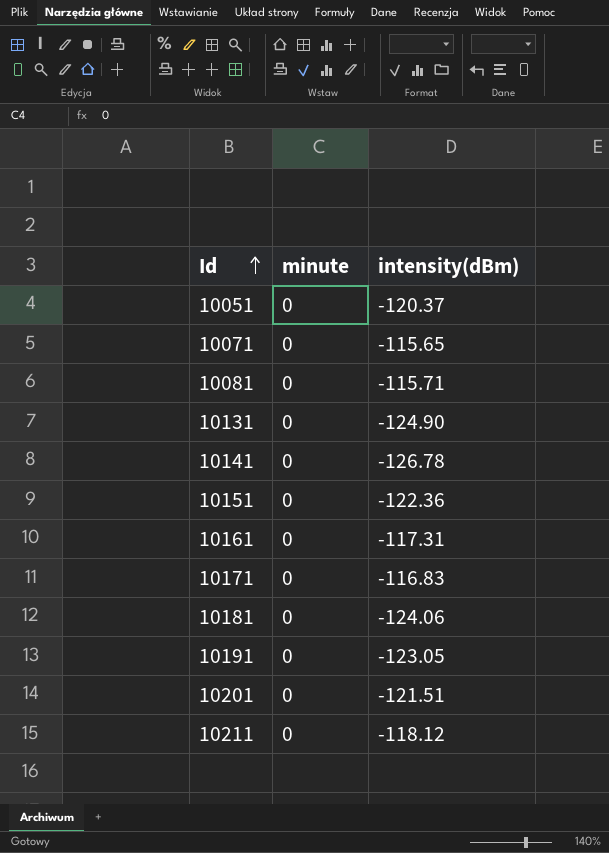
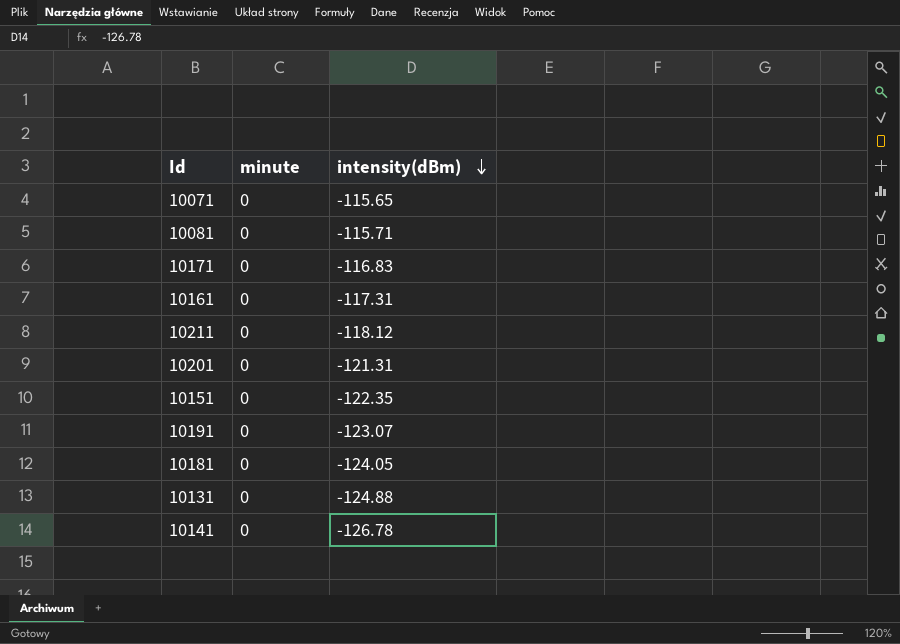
row order: Id ascending -> intensity(dBm) descending
row 10051: 0 | -120.37 -> none
10201 | intensity(dBm): -121.51 -> -121.31
10151 | intensity(dBm): -122.36 -> -122.35
10191 | intensity(dBm): -123.05 -> -123.07
10181 | intensity(dBm): -124.06 -> -124.05
10131 | intensity(dBm): -124.90 -> -124.88

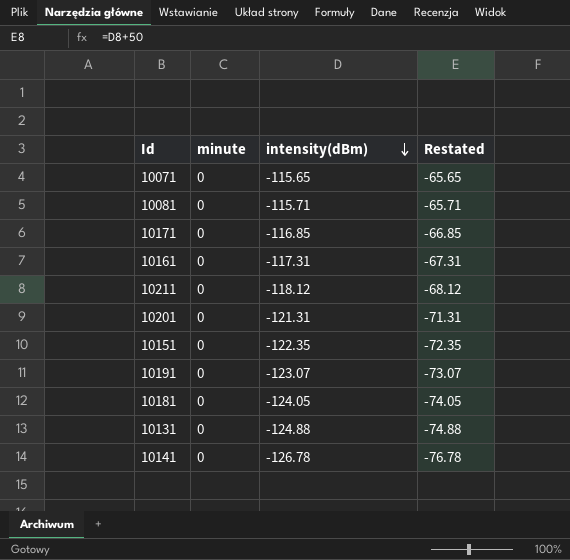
column Restated | formula: none -> [intensity(dBm)] + 50
10171 | intensity(dBm): -116.83 -> -116.85

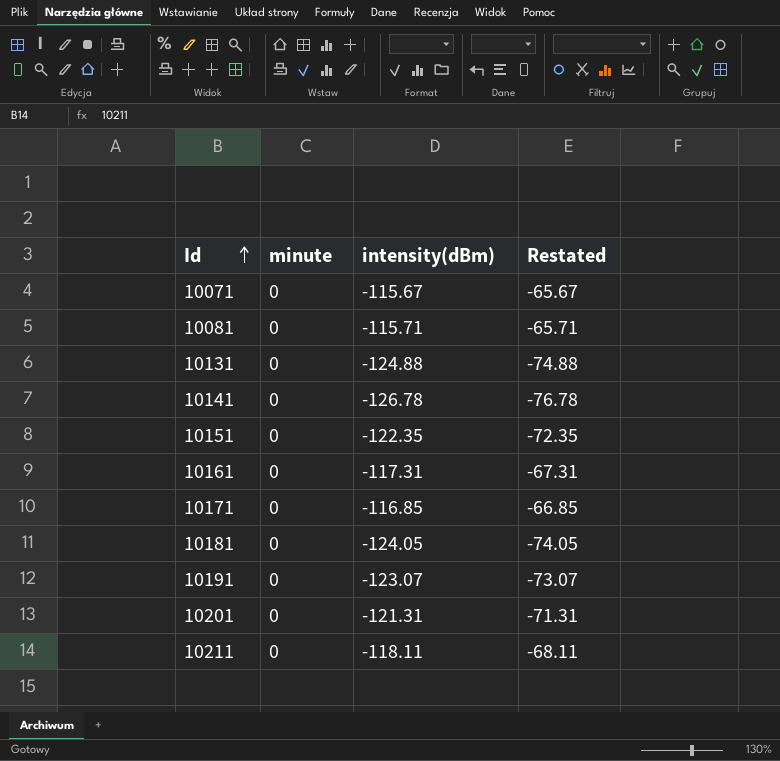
row order: intensity(dBm) descending -> Id ascending
10071 | intensity(dBm): -115.65 -> -115.67
10071 | Restated: -65.65 -> -65.67
10211 | intensity(dBm): -118.12 -> -118.11
10211 | Restated: -68.12 -> -68.11

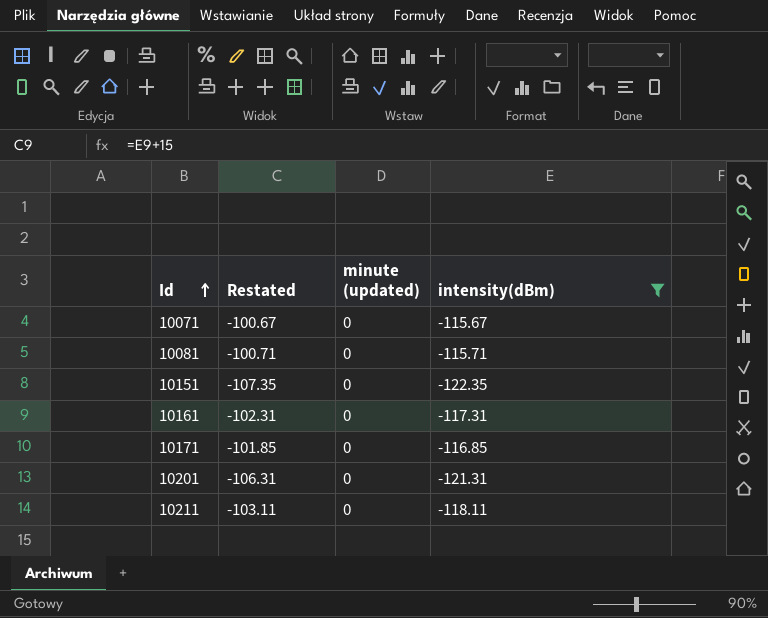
filter: none -> intensity(dBm) >= -122.35
column Restated | formula: [intensity(dBm)] + 50 -> [intensity(dBm)] + 15
column Restated | position: 4 -> 2
column name: minute -> minute (updated)

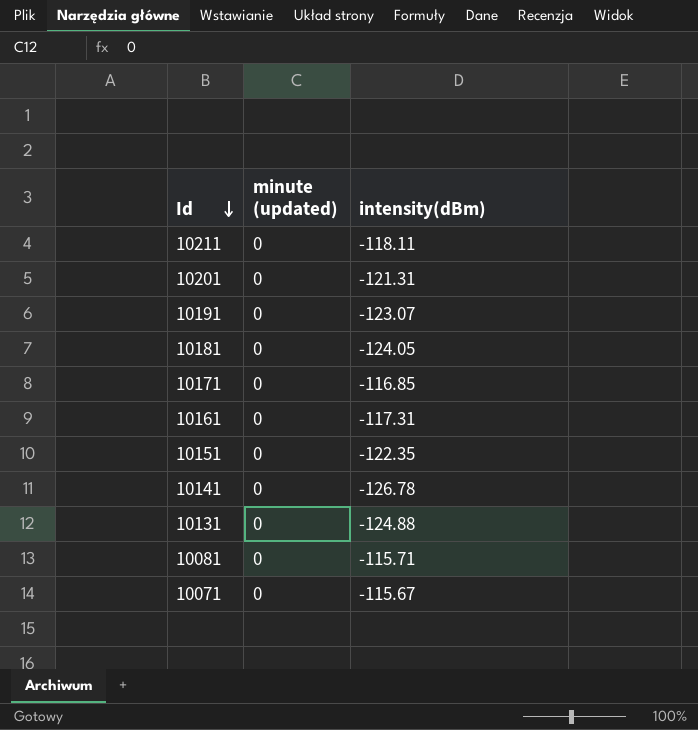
filter: intensity(dBm) >= -122.35 -> none
row order: Id ascending -> Id descending
column Restated | formula: [intensity(dBm)] + 15 -> none

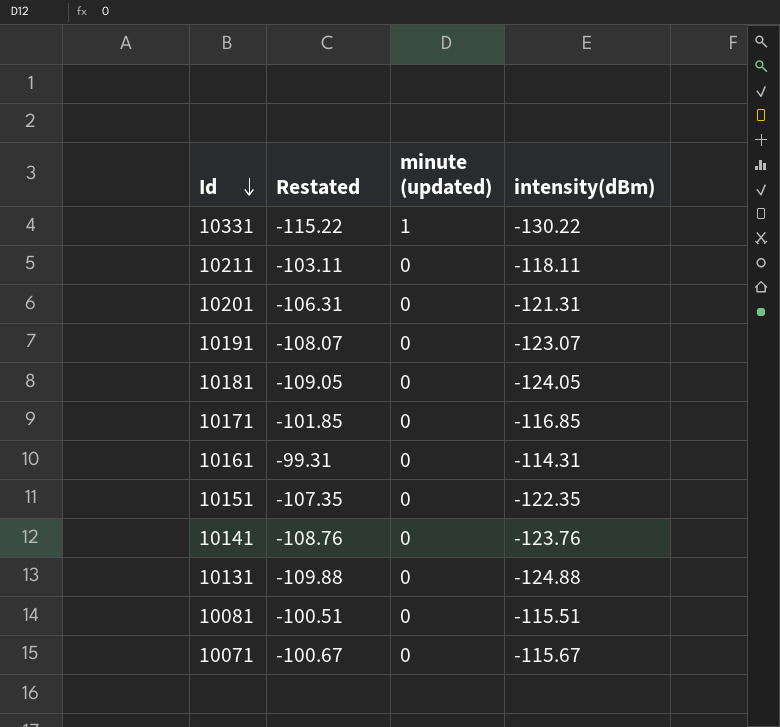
column Restated | formula: none -> [intensity(dBm)] + 15
row 10331: none -> -115.22 | 1 | -130.22
10161 | intensity(dBm): -117.31 -> -114.31
10141 | intensity(dBm): -126.78 -> -123.76
10081 | intensity(dBm): -115.71 -> -115.51

